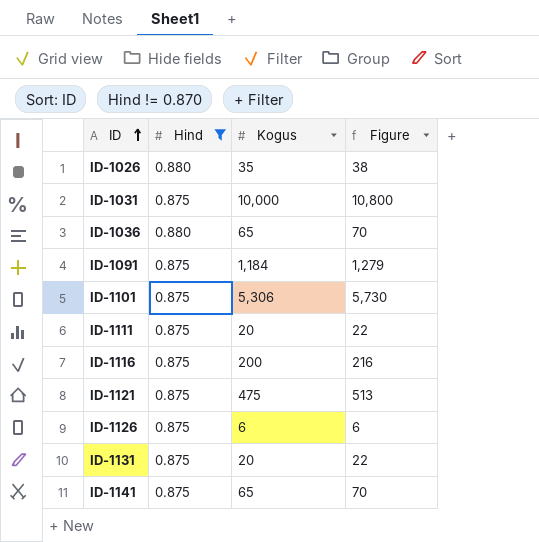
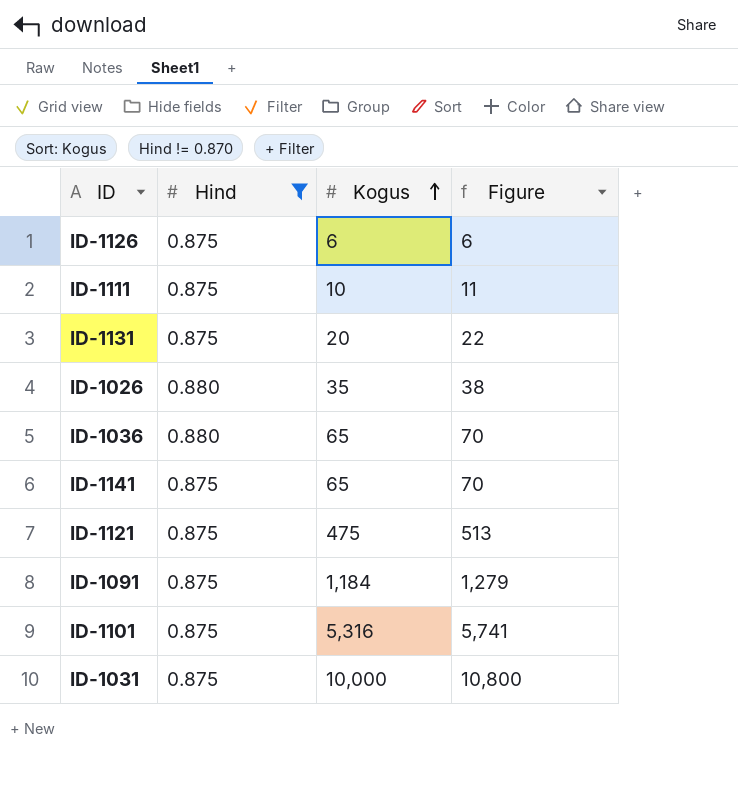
row order: ID ascending -> Kogus ascending
row ID-1116: 0.875 | 200 | 216 -> none
ID-1111 | Kogus: 20 -> 10
ID-1111 | Figure: 22 -> 11
ID-1101 | Kogus: 5,306 -> 5,316
ID-1101 | Figure: 5,730 -> 5,741

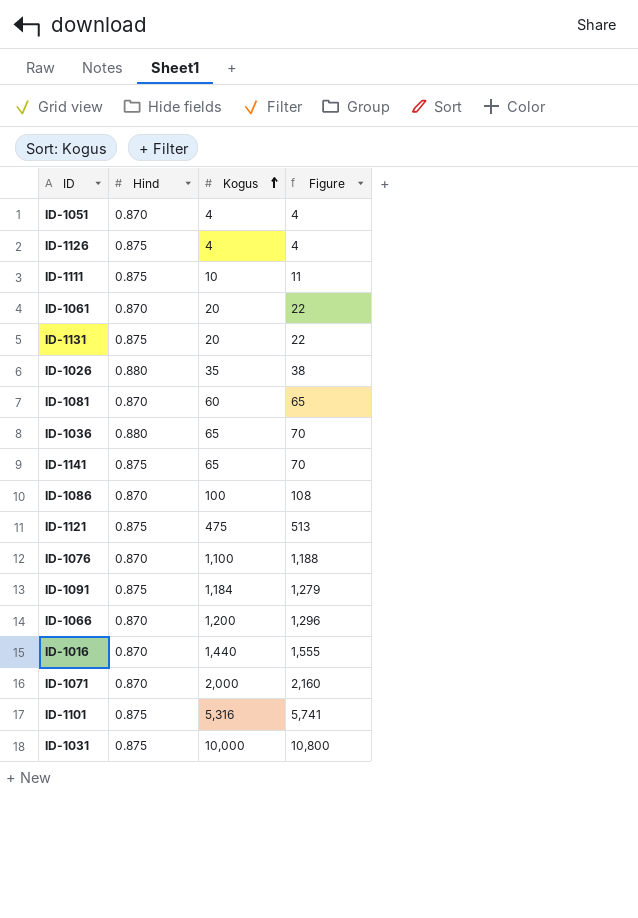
filter: Hind != 0.870 -> none
ID-1126 | Kogus: 6 -> 4
ID-1126 | Figure: 6 -> 4

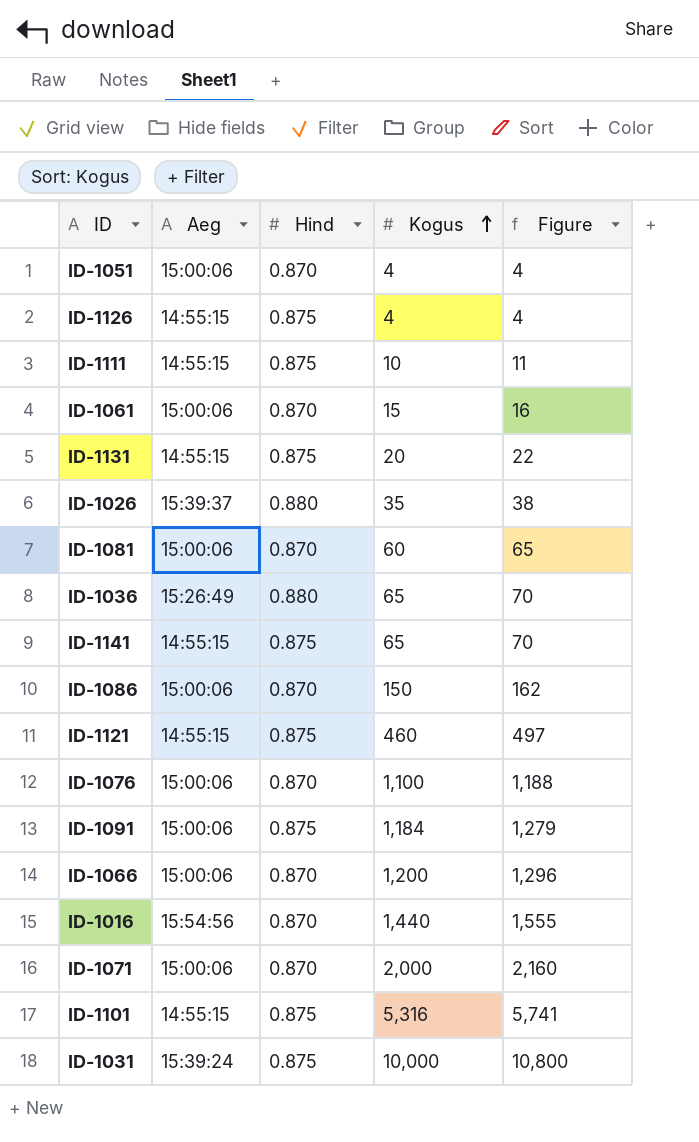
column Aeg | position: none -> 2
ID-1061 | Kogus: 20 -> 15
ID-1061 | Figure: 22 -> 16
ID-1086 | Kogus: 100 -> 150
ID-1086 | Figure: 108 -> 162
ID-1121 | Kogus: 475 -> 460
ID-1121 | Figure: 513 -> 497

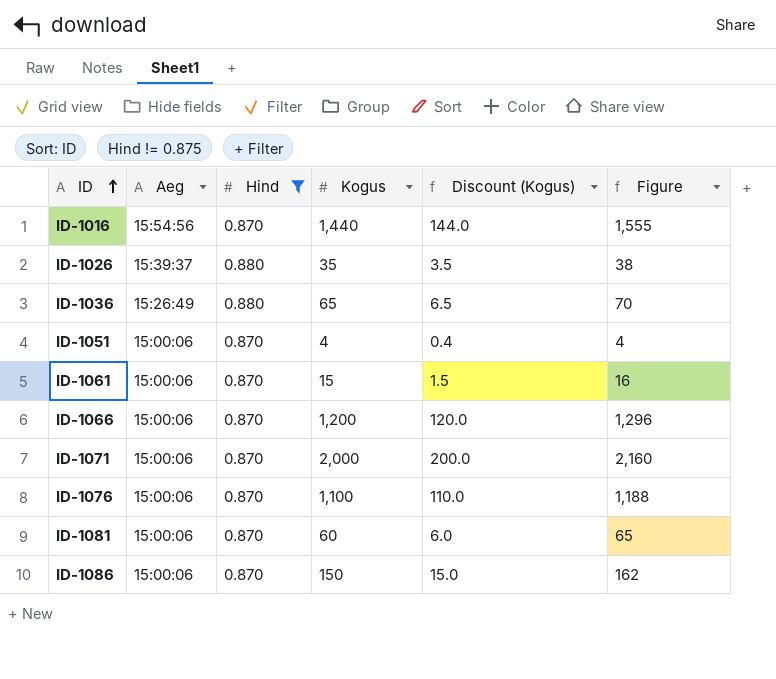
filter: none -> Hind != 0.875
row order: Kogus ascending -> ID ascending
column Discount (Kogus) | formula: none -> [Kogus] * 0.1

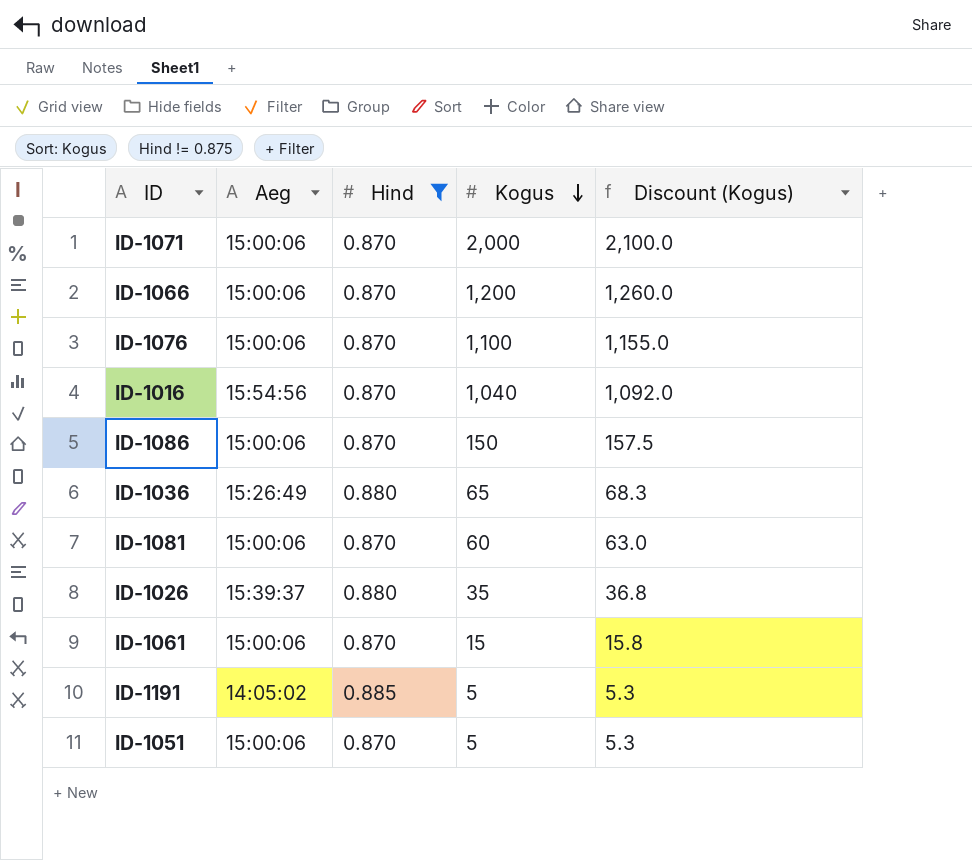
row order: ID ascending -> Kogus descending
column Figure | formula: [Kogus] * 1.08 -> none
column Discount (Kogus) | formula: [Kogus] * 0.1 -> [Kogus] * 1.05
ID-1016 | Kogus: 1,440 -> 1,040
row ID-1191: none -> 14:05:02 | 0.885 | 5 | 5.3
ID-1051 | Kogus: 4 -> 5

